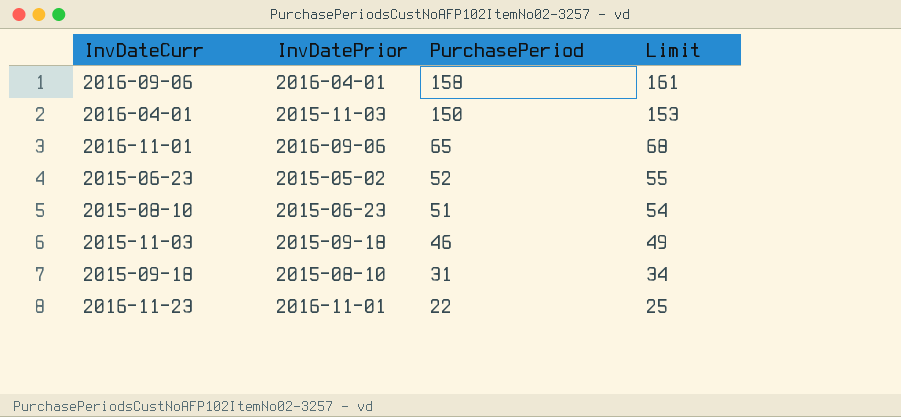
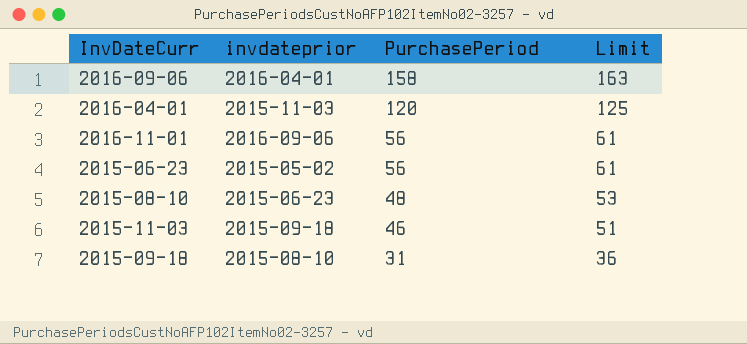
column name: InvDatePrior -> invdateprior
column Limit | formula: [PurchasePeriod] + 3 -> [PurchasePeriod] + 5
row 2016-11-23: 2016-11-01 | 22 | 25 -> none
2016-04-01 | PurchasePeriod: 150 -> 120
2016-11-01 | PurchasePeriod: 65 -> 56
2015-06-23 | PurchasePeriod: 52 -> 56
2015-08-10 | PurchasePeriod: 51 -> 48

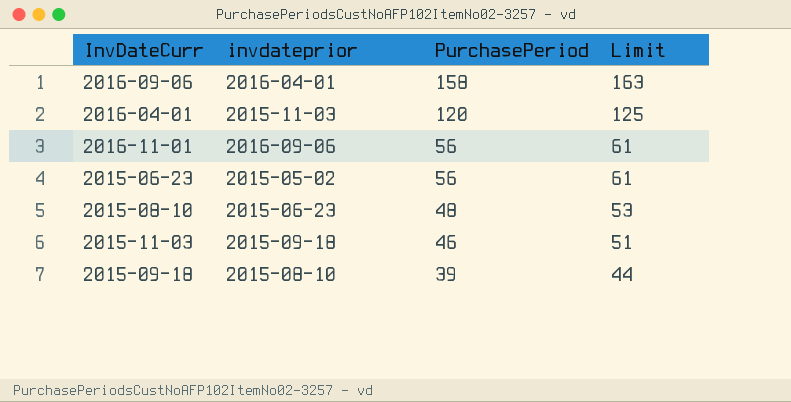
2015-09-18 | PurchasePeriod: 31 -> 39
2015-09-18 | Limit: 36 -> 44

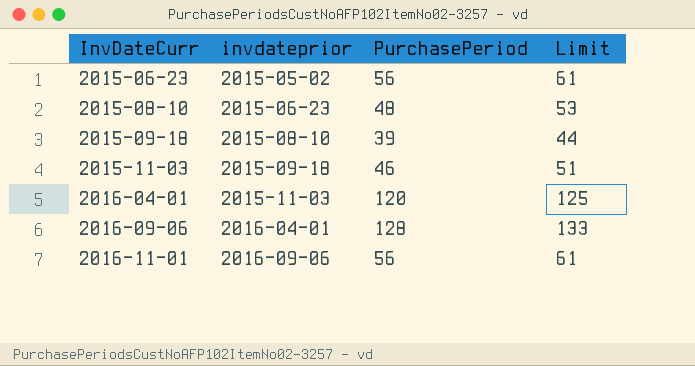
row order: PurchasePeriod descending -> InvDateCurr ascending
2016-09-06 | PurchasePeriod: 158 -> 128
2016-09-06 | Limit: 163 -> 133

